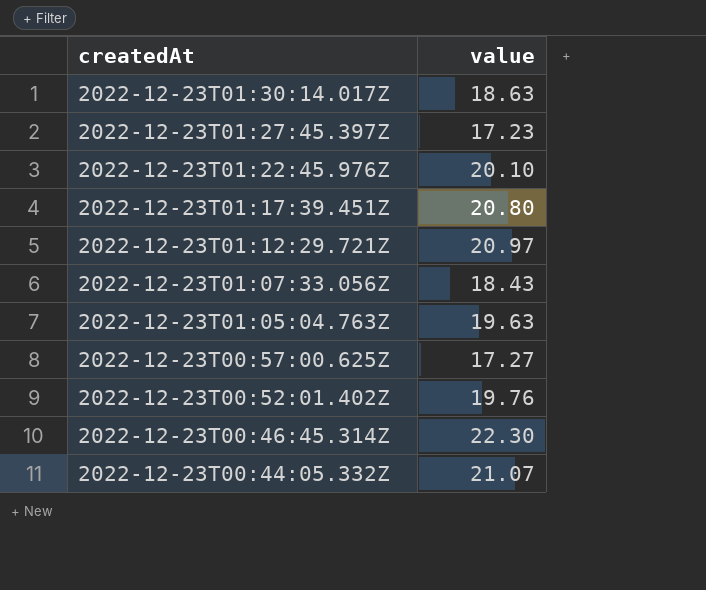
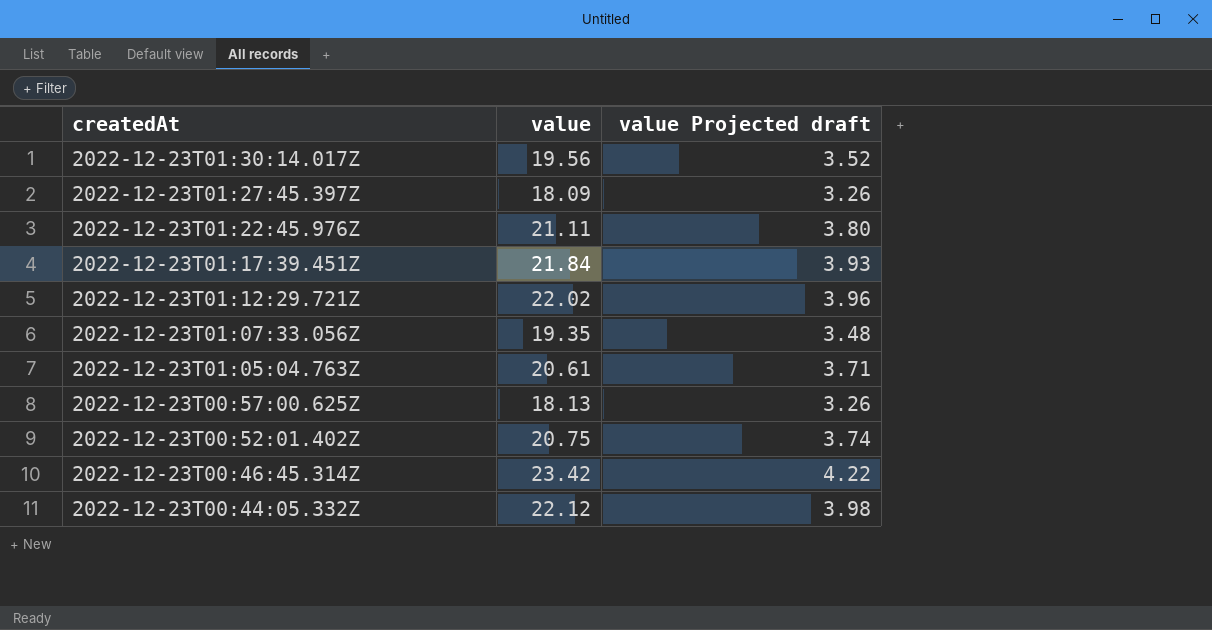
column value Projected draft | formula: none -> [value] * 0.18
2022-12-23T01:30:14.017Z | value: 18.63 -> 19.56
2022-12-23T01:27:45.397Z | value: 17.23 -> 18.09
2022-12-23T01:22:45.976Z | value: 20.10 -> 21.11
2022-12-23T01:17:39.451Z | value: 20.80 -> 21.84
2022-12-23T01:12:29.721Z | value: 20.97 -> 22.02
2022-12-23T01:07:33.056Z | value: 18.43 -> 19.35
2022-12-23T01:05:04.763Z | value: 19.63 -> 20.61
2022-12-23T00:57:00.625Z | value: 17.27 -> 18.13
2022-12-23T00:52:01.402Z | value: 19.76 -> 20.75
2022-12-23T00:46:45.314Z | value: 22.30 -> 23.42
2022-12-23T00:44:05.332Z | value: 21.07 -> 22.12

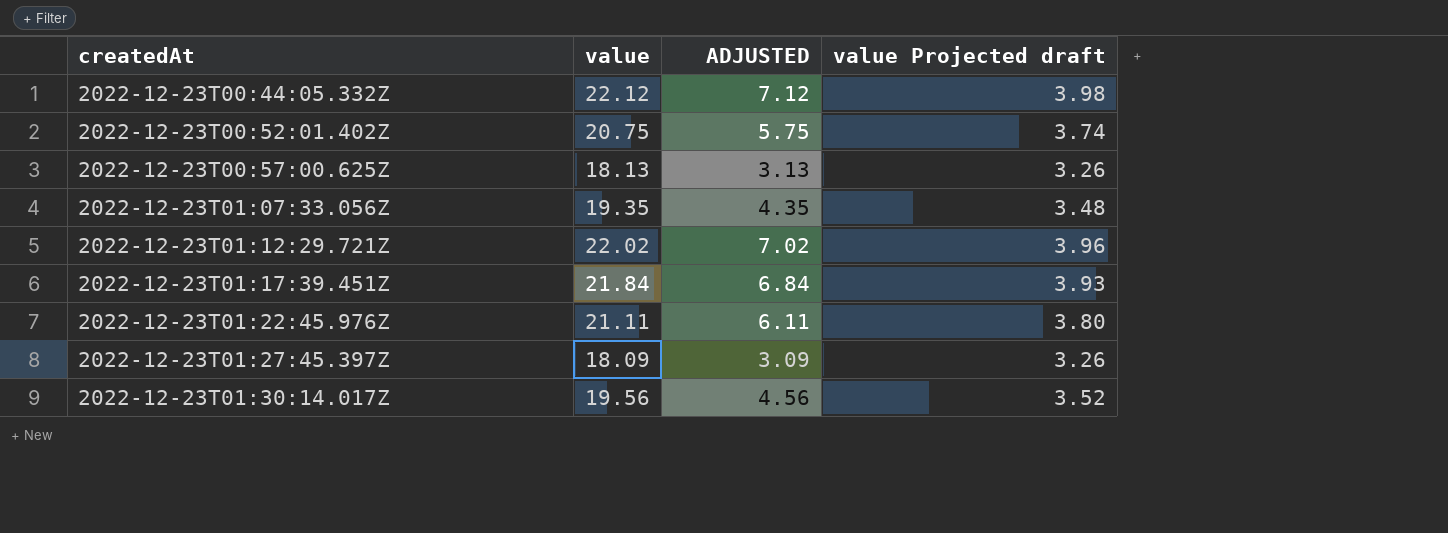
row order: createdAt descending -> createdAt ascending
column ADJUSTED | formula: none -> [value] - 15
row 2022-12-23T01:05:04.763Z: 20.61 | 3.71 -> none
row 2022-12-23T00:46:45.314Z: 23.42 | 4.22 -> none

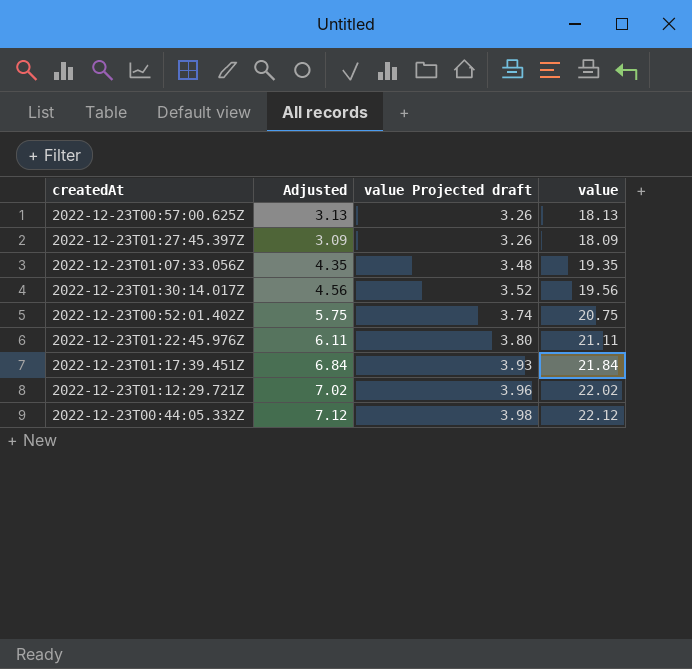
row order: createdAt ascending -> value Projected draft ascending
column name: ADJUSTED -> Adjusted
column value | position: 2 -> 4

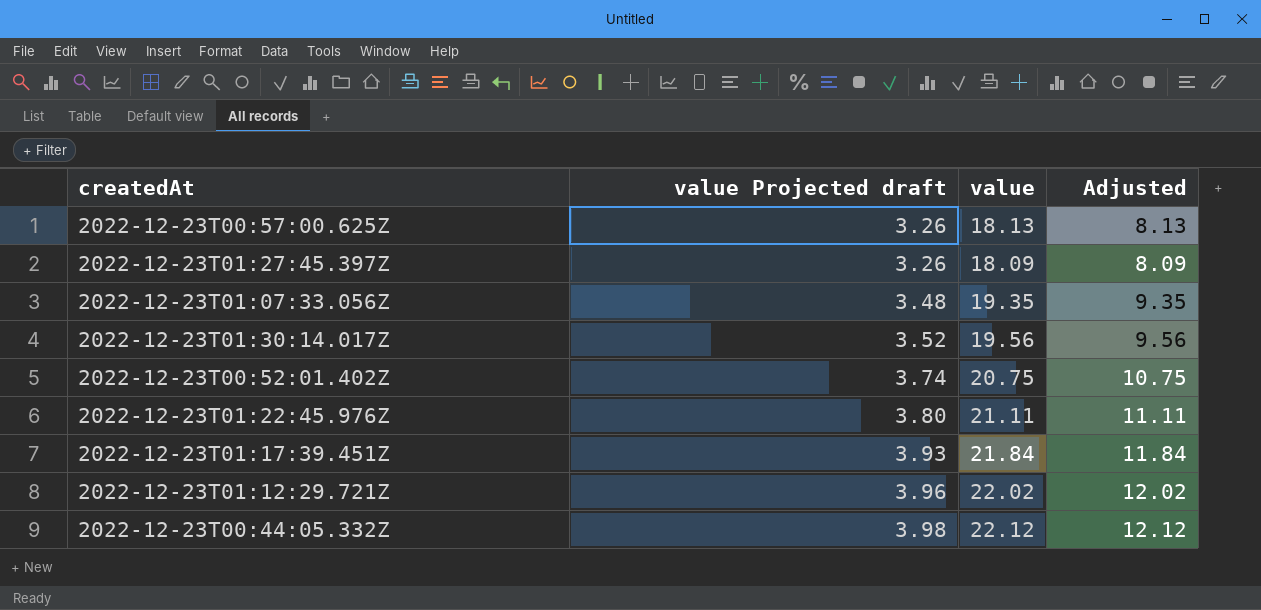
column Adjusted | formula: [value] - 15 -> [value] - 10
column Adjusted | position: 2 -> 4

